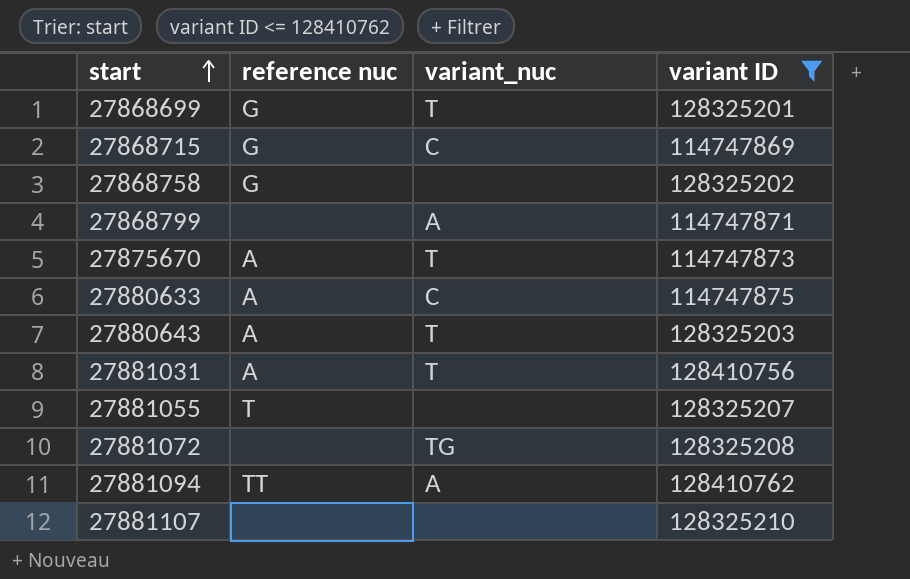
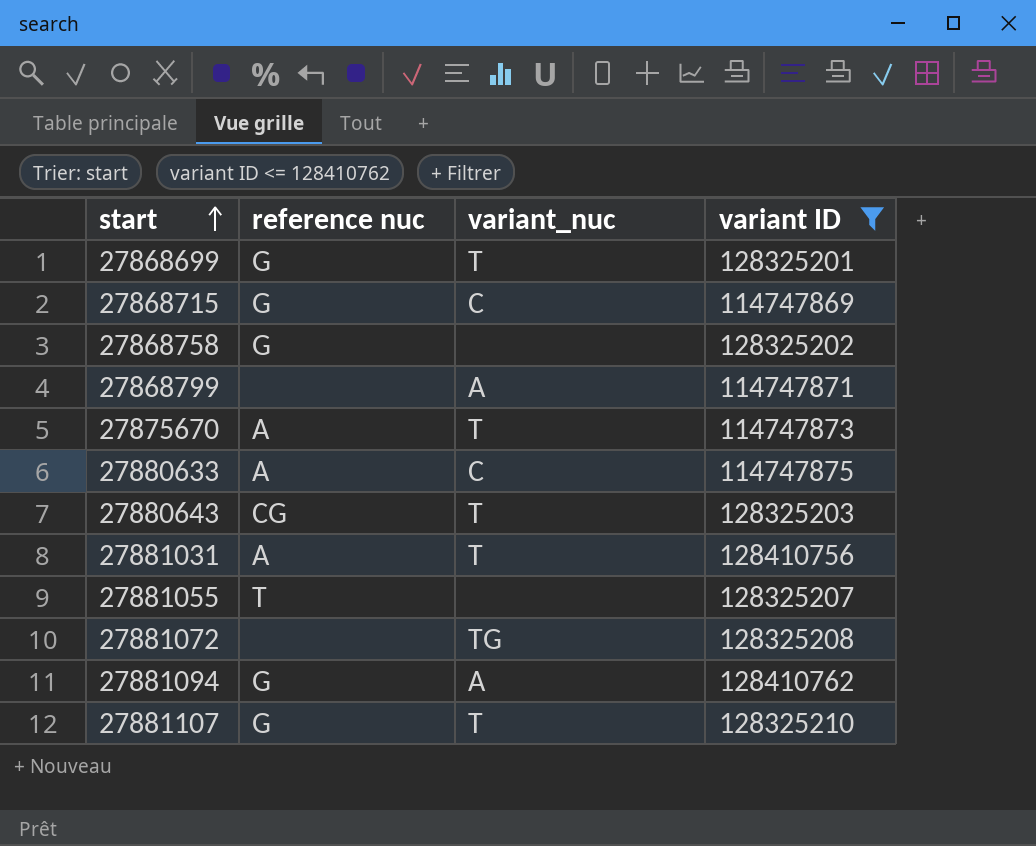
27880643 | reference nuc: A -> CG
27881094 | reference nuc: TT -> G
27881107 | reference nuc: none -> G
27881107 | variant_nuc: none -> T

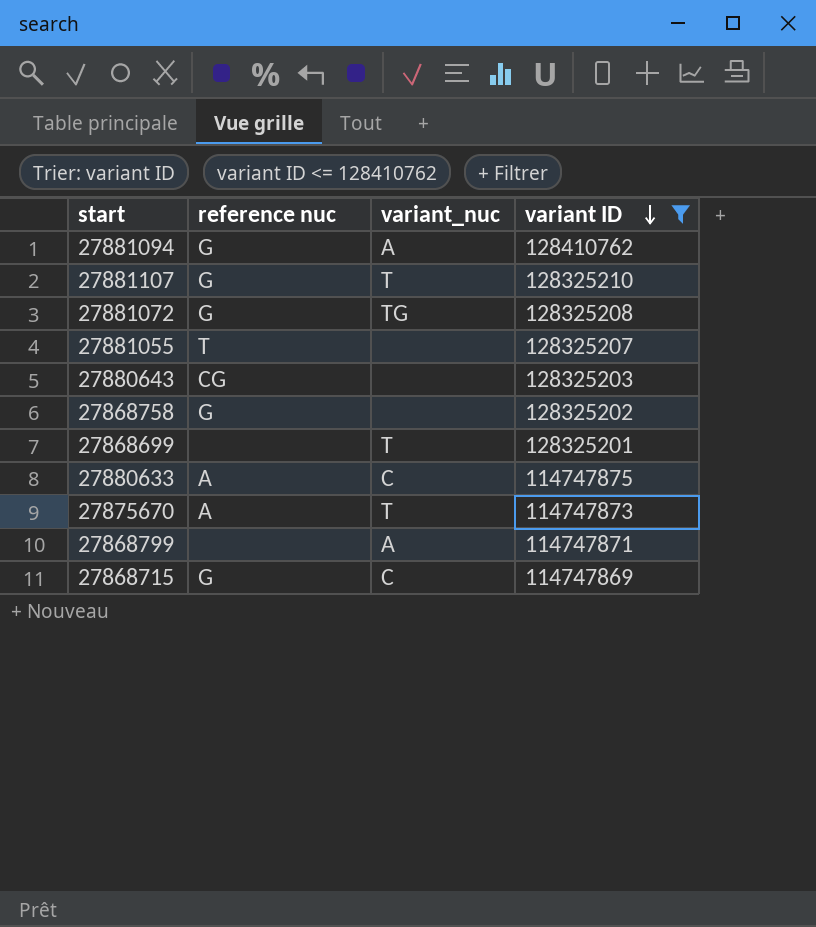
row order: start ascending -> variant ID descending
row 27881031: A | T | 128410756 -> none
27881072 | reference nuc: none -> G
27880643 | variant_nuc: T -> none
27868699 | reference nuc: G -> none

